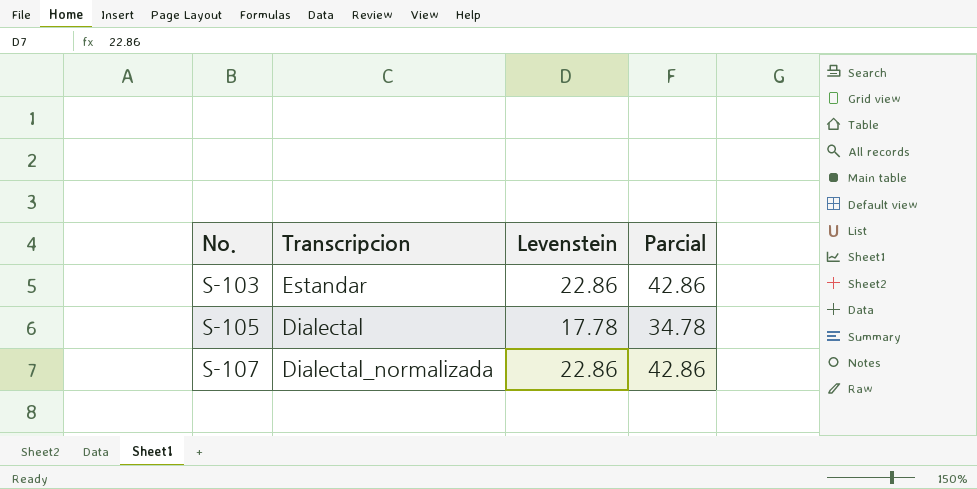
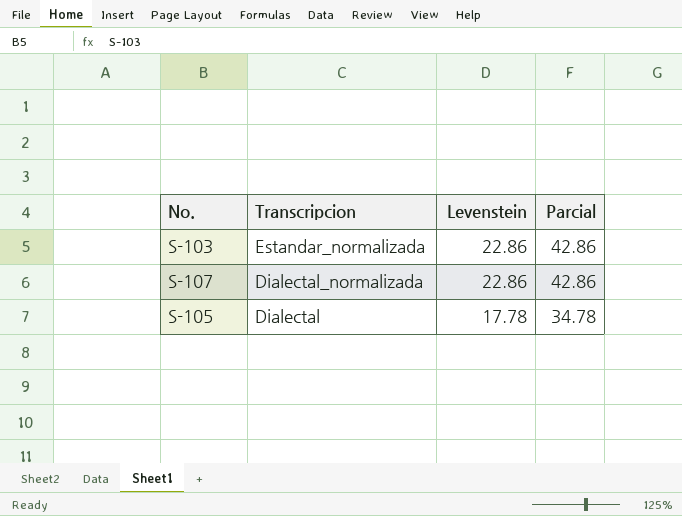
row order: No. ascending -> Transcripcion descending
S-103 | Transcripcion: Estandar -> Estandar_normalizada

